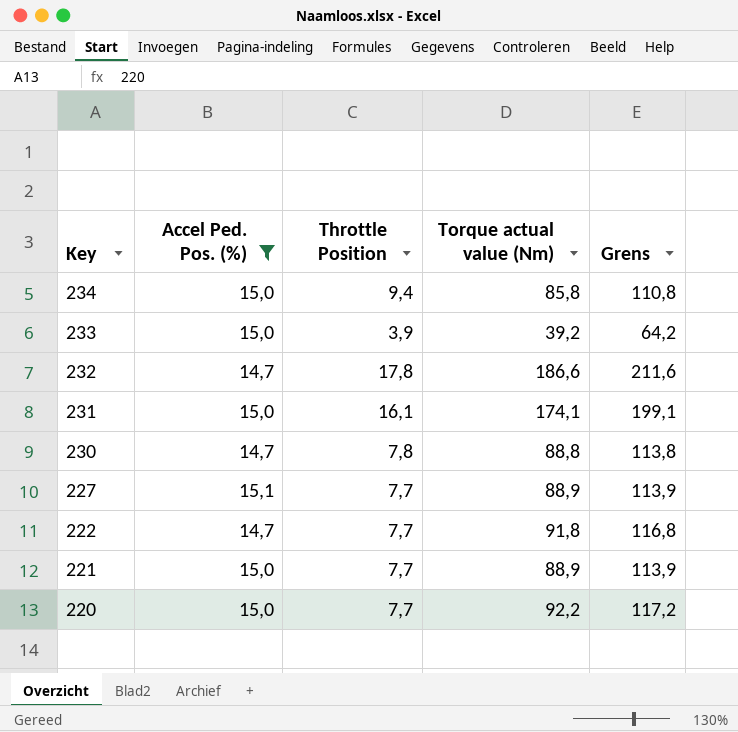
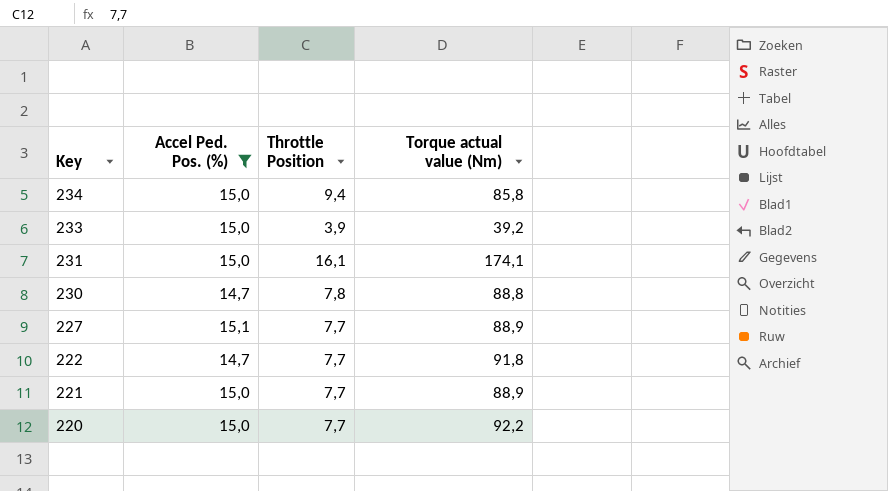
column Grens | formula: [Torque actual value (Nm)] + 25 -> none
row 232: 14,7 | 17,8 | 186,6 | 211,6 -> none

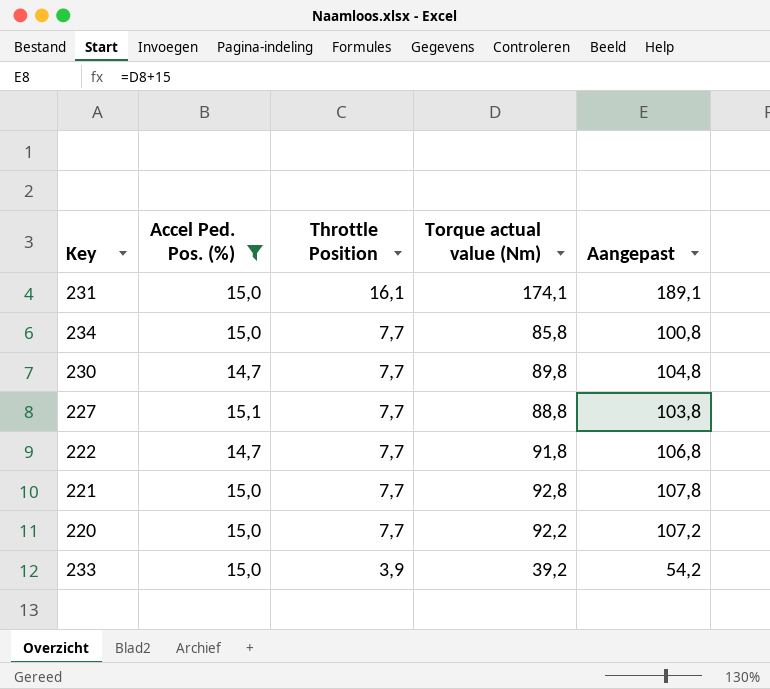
row order: Key descending -> Throttle Position descending
column Aangepast | formula: none -> [Torque actual value (Nm)] + 15
234 | Throttle Position: 9,4 -> 7,7
230 | Throttle Position: 7,8 -> 7,7
230 | Torque actual value (Nm): 88,8 -> 89,8
227 | Torque actual value (Nm): 88,9 -> 88,8
221 | Torque actual value (Nm): 88,9 -> 92,8

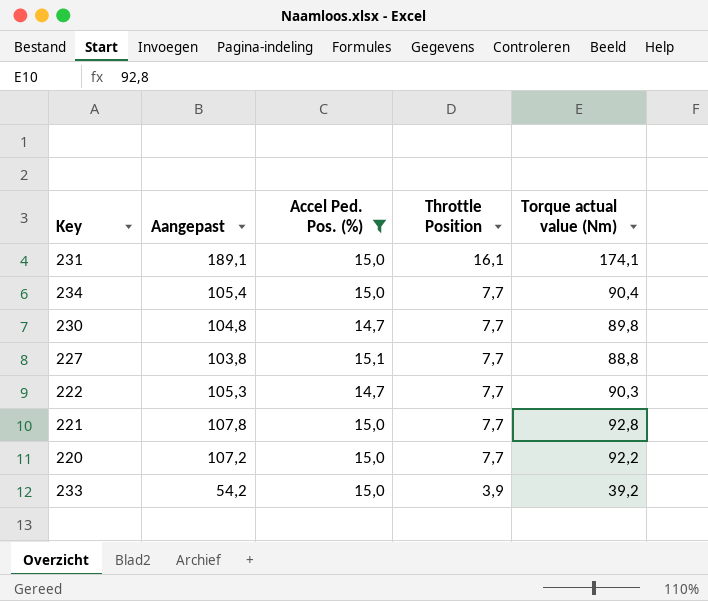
column Aangepast | position: 5 -> 2
234 | Aangepast: 100,8 -> 105,4
234 | Torque actual value (Nm): 85,8 -> 90,4
222 | Aangepast: 106,8 -> 105,3
222 | Torque actual value (Nm): 91,8 -> 90,3

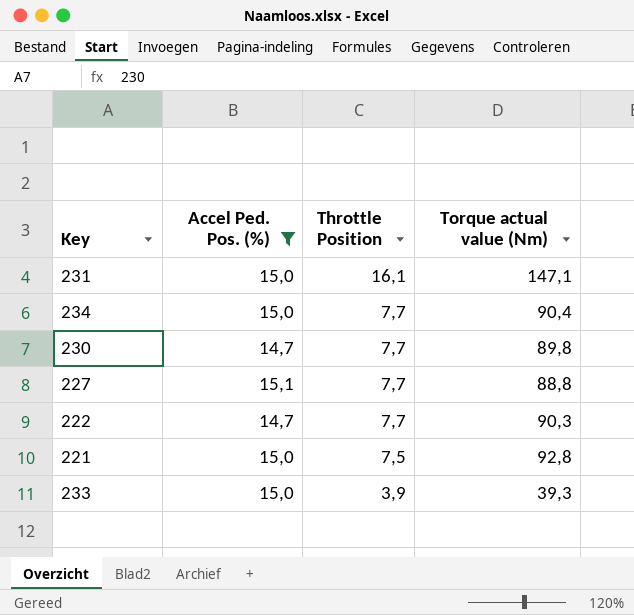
column Aangepast | formula: [Torque actual value (Nm)] + 15 -> none
row 220: 107,2 | 15,0 | 7,7 | 92,2 -> none
231 | Torque actual value (Nm): 174,1 -> 147,1
221 | Throttle Position: 7,7 -> 7,5
233 | Torque actual value (Nm): 39,2 -> 39,3

